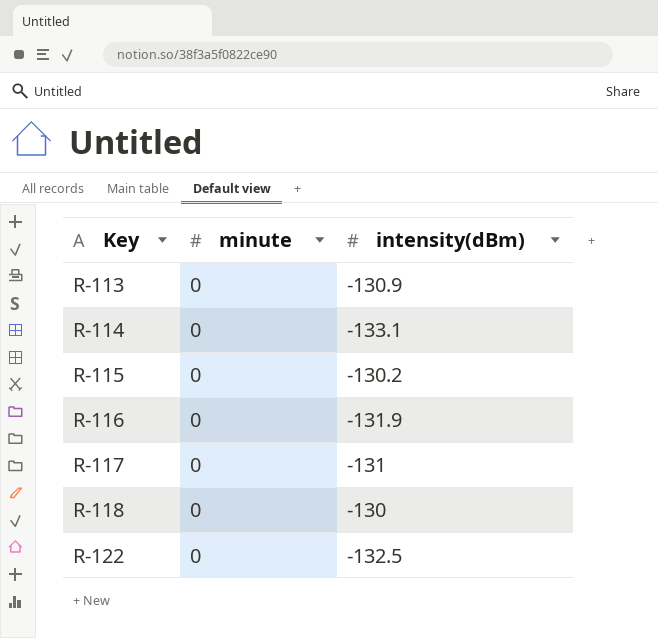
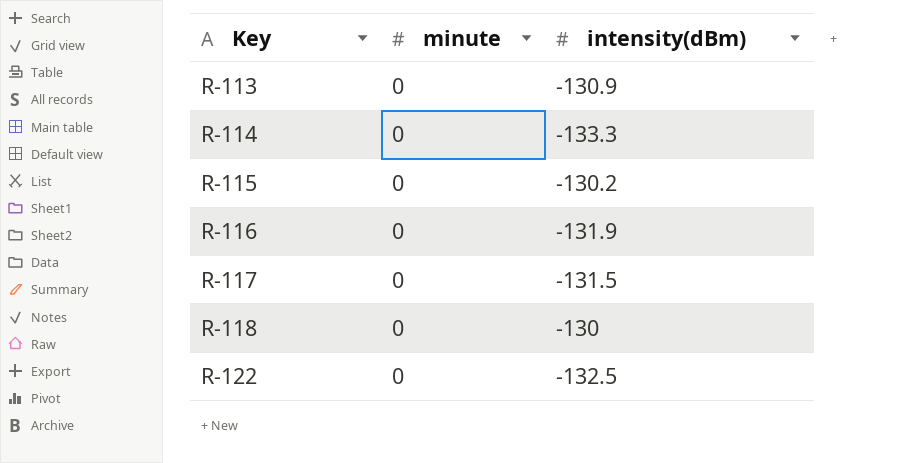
R-114 | intensity(dBm): -133.1 -> -133.3
R-117 | intensity(dBm): -131 -> -131.5

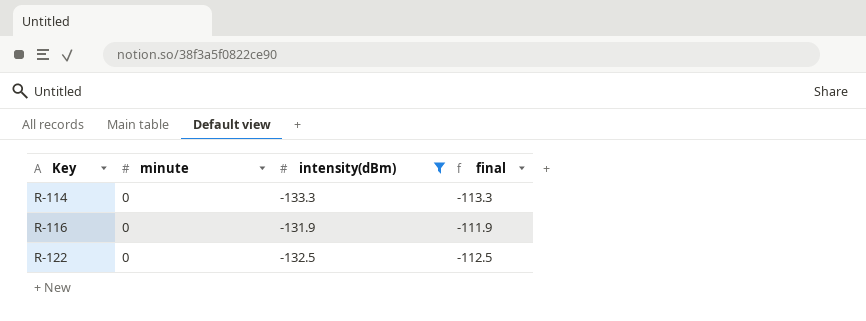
filter: none -> intensity(dBm) <= -131.9
column final | formula: none -> [intensity(dBm)] + 20

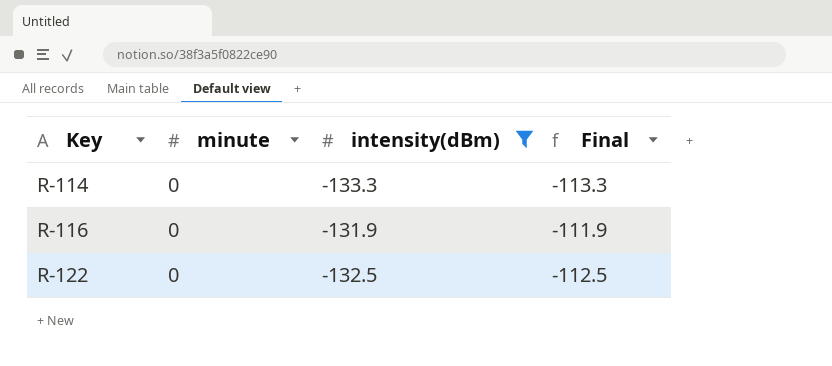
column name: final -> Final

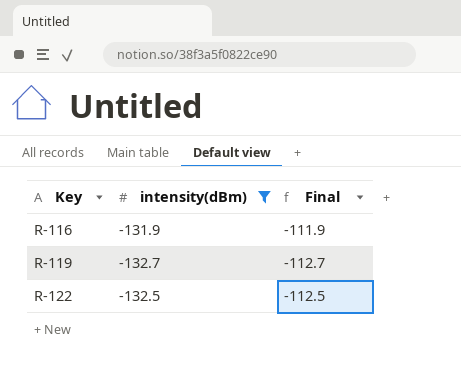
column minute | position: 2 -> none
row R-114: 0 | -133.3 | -113.3 -> none
row R-119: none -> -132.7 | -112.7

